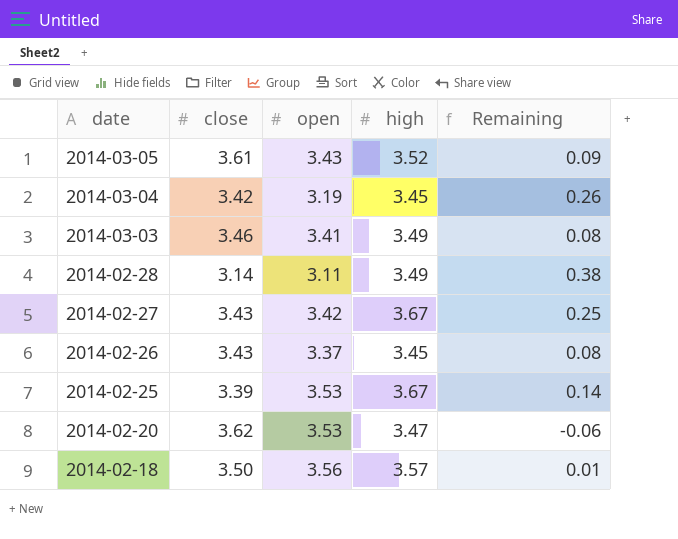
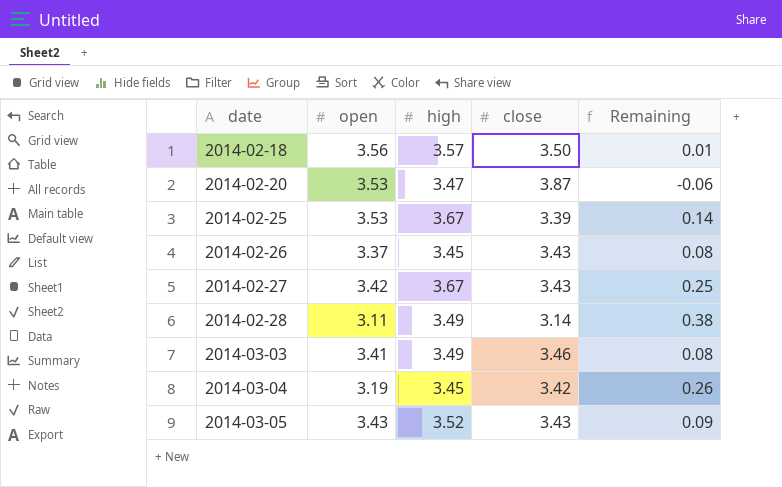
row order: date descending -> date ascending
column close | position: 2 -> 4
2014-02-20 | close: 3.62 -> 3.87
2014-03-05 | close: 3.61 -> 3.43

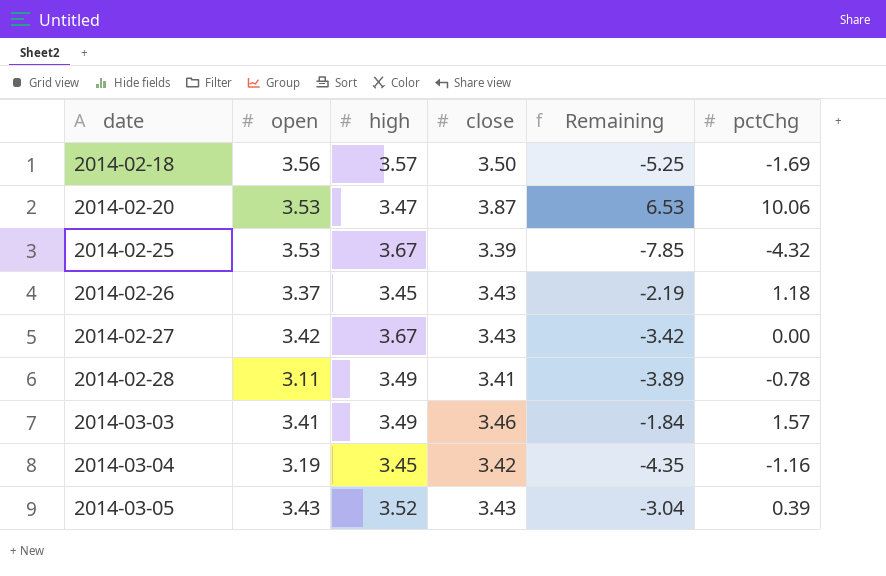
column Remaining | formula: [high] - [open] -> [pctChg] - [open]
column pctChg | position: none -> 6
2014-02-28 | close: 3.14 -> 3.41

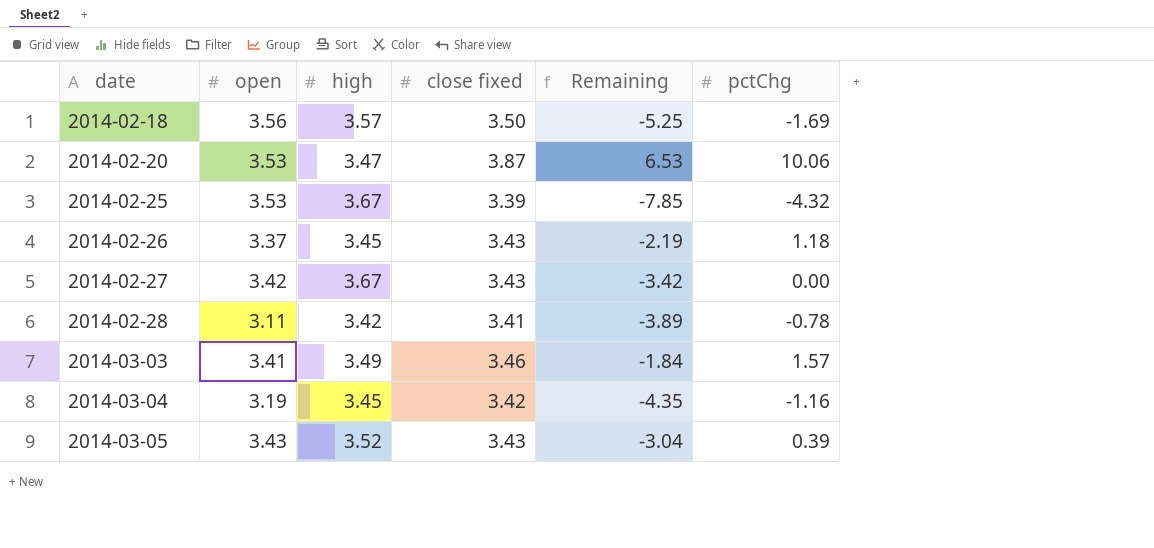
column name: close -> close fixed
2014-02-28 | high: 3.49 -> 3.42

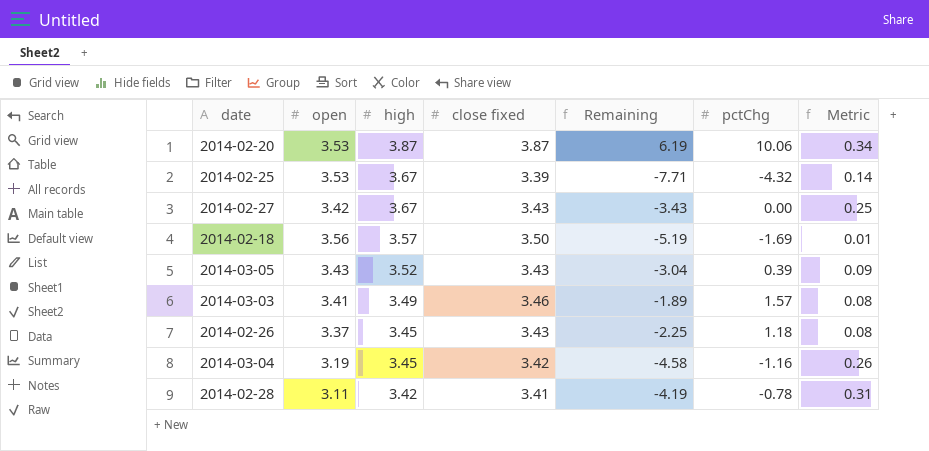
row order: date ascending -> high descending
column Remaining | formula: [pctChg] - [open] -> [pctChg] - [close fixed]
column Metric | formula: none -> [high] - [open]
2014-02-20 | high: 3.47 -> 3.87

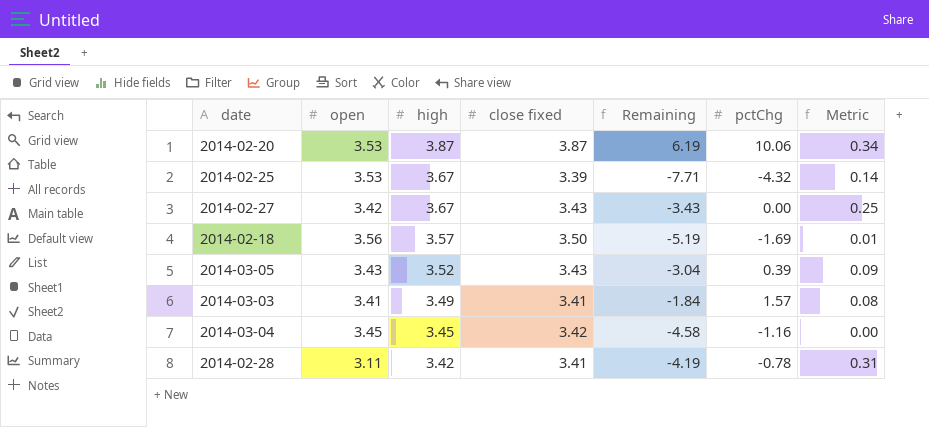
row 2014-02-26: 3.37 | 3.45 | 3.43 | -2.25 | 1.18 | 0.08 -> none
2014-03-03 | close fixed: 3.46 -> 3.41
2014-03-03 | Remaining: -1.89 -> -1.84
2014-03-04 | open: 3.19 -> 3.45
2014-03-04 | Metric: 0.26 -> 0.00

